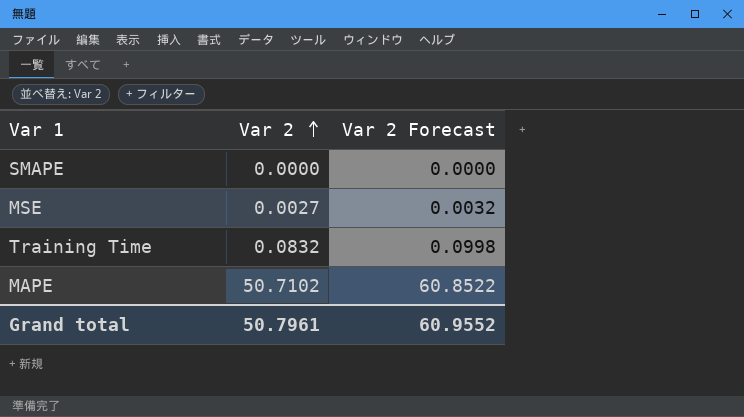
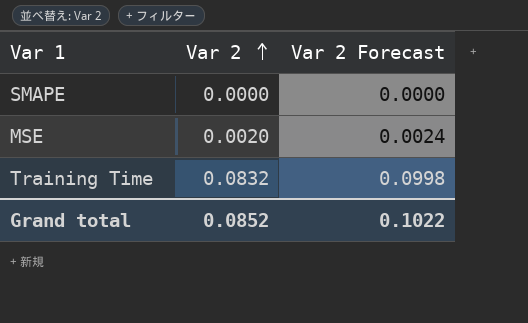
row MAPE: 50.7102 | 60.8522 -> none
MSE | Var 2: 0.0027 -> 0.0020
MSE | Var 2 Forecast: 0.0032 -> 0.0024
Grand total | Var 2: 50.7961 -> 0.0852
Grand total | Var 2 Forecast: 60.9552 -> 0.1022

